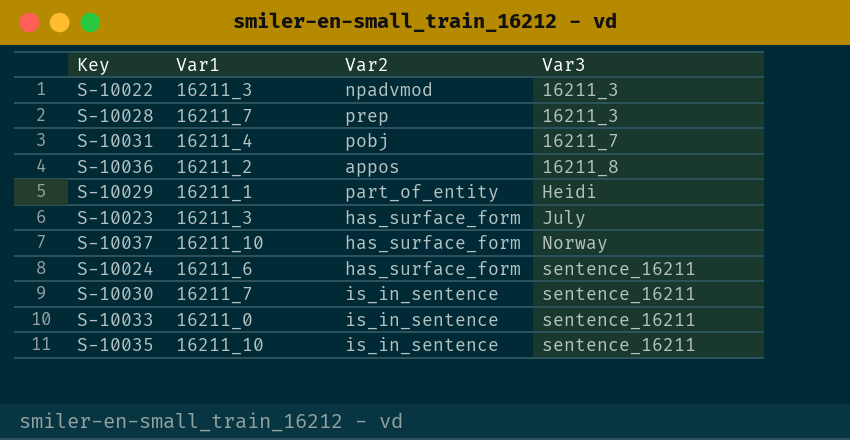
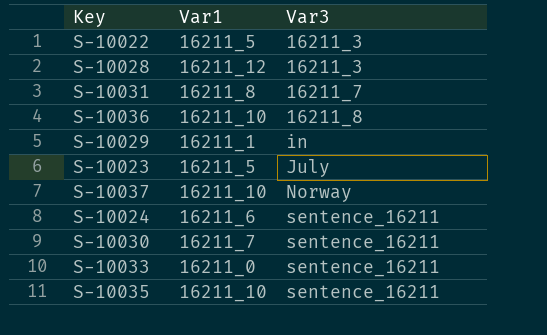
column Var2 | position: 3 -> none
S-10022 | Var1: 16211_3 -> 16211_5
S-10028 | Var1: 16211_7 -> 16211_12
S-10031 | Var1: 16211_4 -> 16211_8
S-10036 | Var1: 16211_2 -> 16211_10
S-10029 | Var3: Heidi -> in
S-10023 | Var1: 16211_3 -> 16211_5

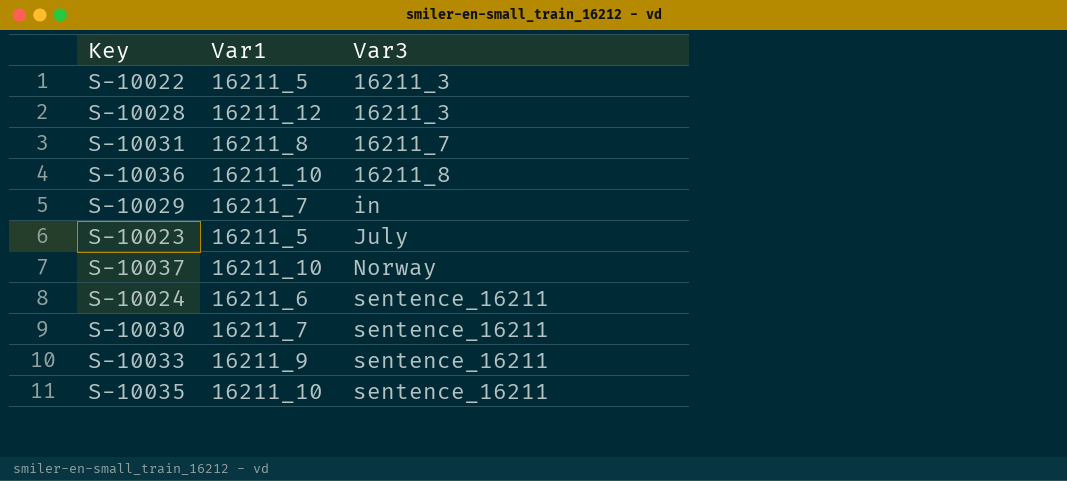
S-10029 | Var1: 16211_1 -> 16211_7
S-10033 | Var1: 16211_0 -> 16211_9

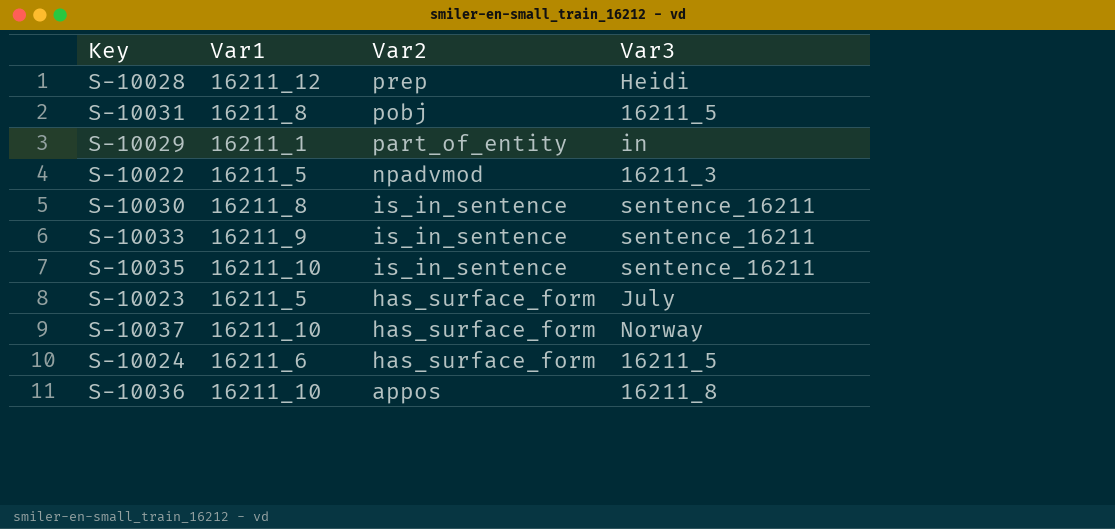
row order: Var3 ascending -> Var2 descending
column Var2 | position: none -> 3
S-10028 | Var3: 16211_3 -> Heidi
S-10031 | Var3: 16211_7 -> 16211_5
S-10029 | Var1: 16211_7 -> 16211_1
S-10030 | Var1: 16211_7 -> 16211_8
S-10024 | Var3: sentence_16211 -> 16211_5

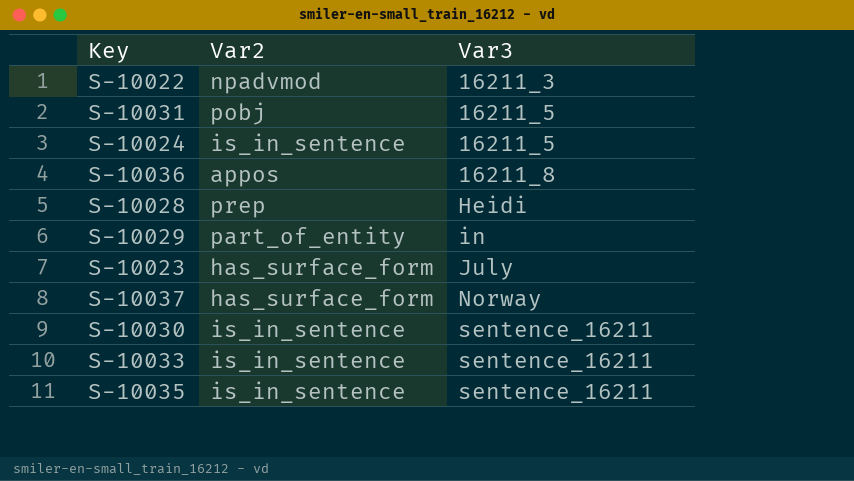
row order: Var2 descending -> Var3 ascending
column Var1 | position: 2 -> none
S-10024 | Var2: has_surface_form -> is_in_sentence

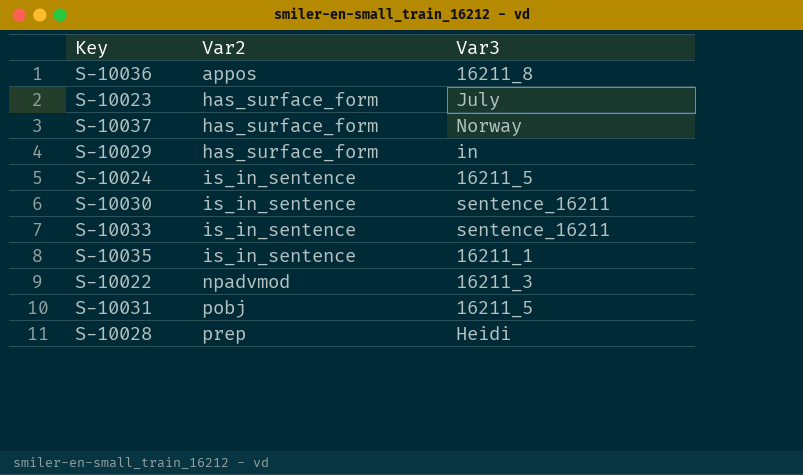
row order: Var3 ascending -> Var2 ascending
S-10029 | Var2: part_of_entity -> has_surface_form
S-10035 | Var3: sentence_16211 -> 16211_1

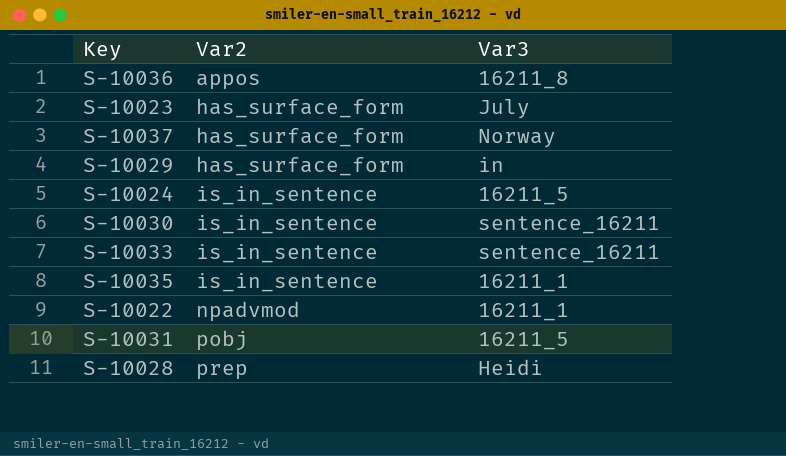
S-10022 | Var3: 16211_3 -> 16211_1

